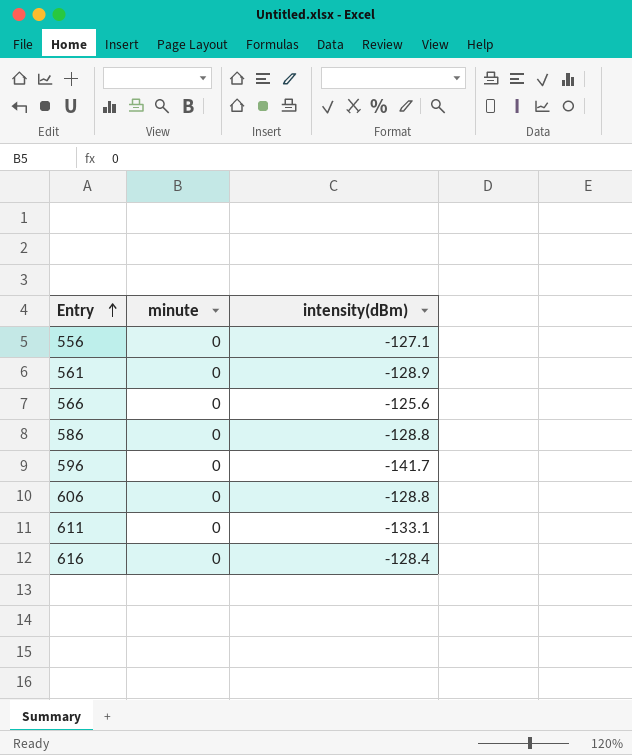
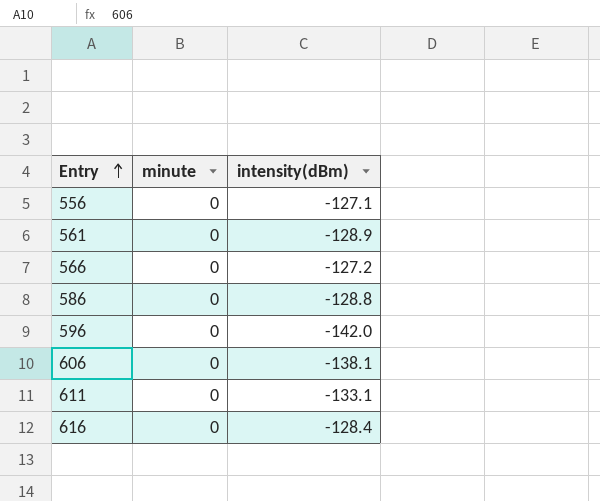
566 | intensity(dBm): -125.6 -> -127.2
596 | intensity(dBm): -141.7 -> -142.0
606 | intensity(dBm): -128.8 -> -138.1

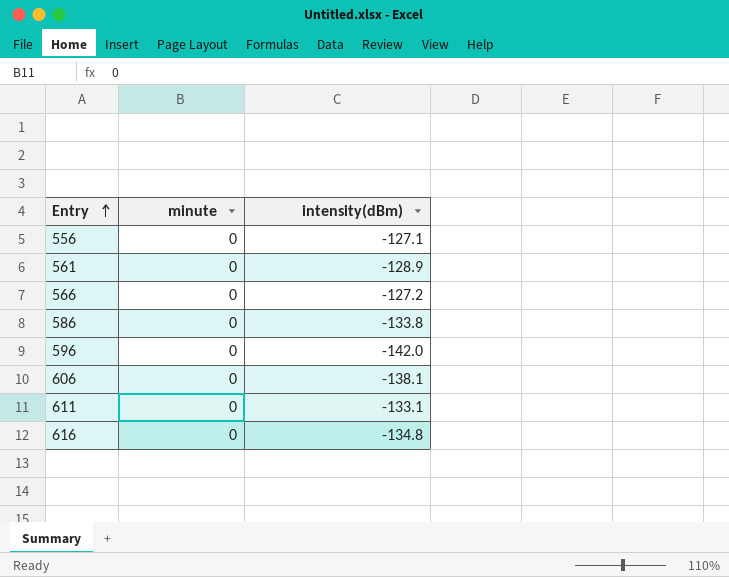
586 | intensity(dBm): -128.8 -> -133.8
616 | intensity(dBm): -128.4 -> -134.8

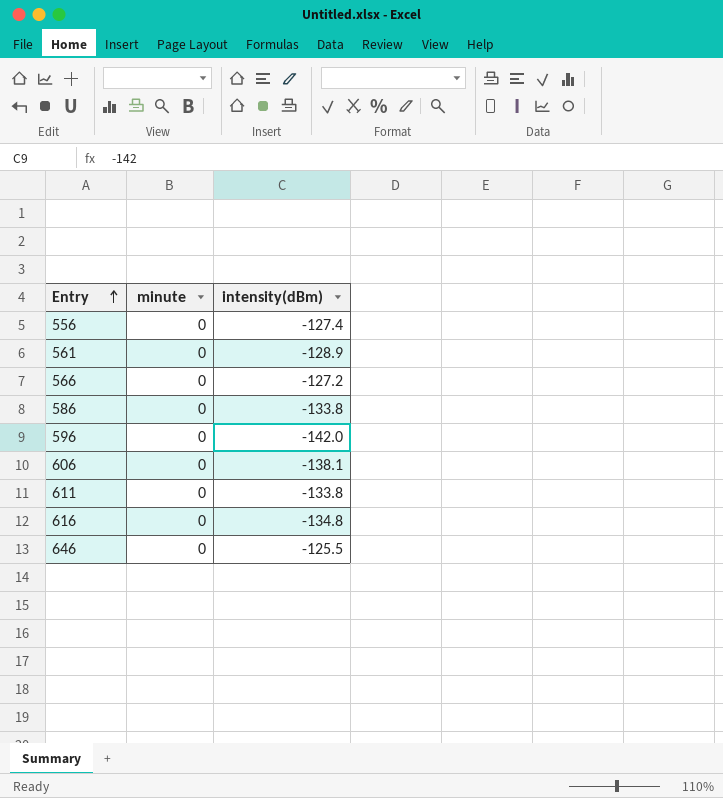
556 | intensity(dBm): -127.1 -> -127.4
611 | intensity(dBm): -133.1 -> -133.8
row 646: none -> 0 | -125.5

